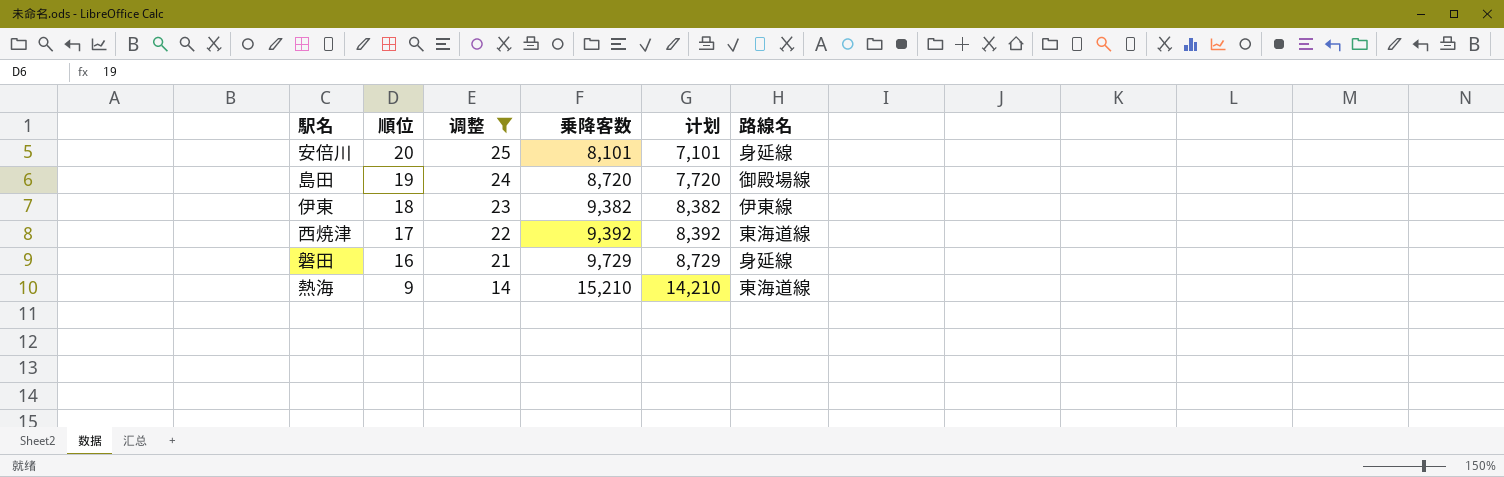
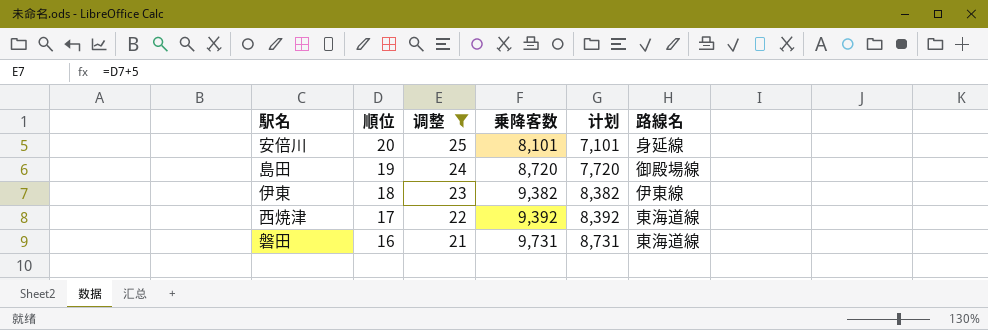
row 熱海: 9 | 14 | 15,210 | 14,210 | 東海道線 -> none
磐田 | 乗降客数: 9,729 -> 9,731
磐田 | 计划: 8,729 -> 8,731
磐田 | 路線名: 身延線 -> 東海道線

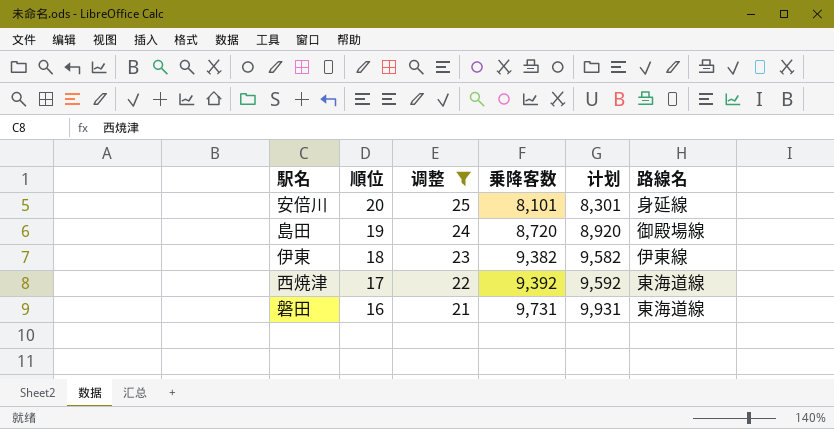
column 计划 | formula: [乗降客数] - 1000 -> [乗降客数] + 200

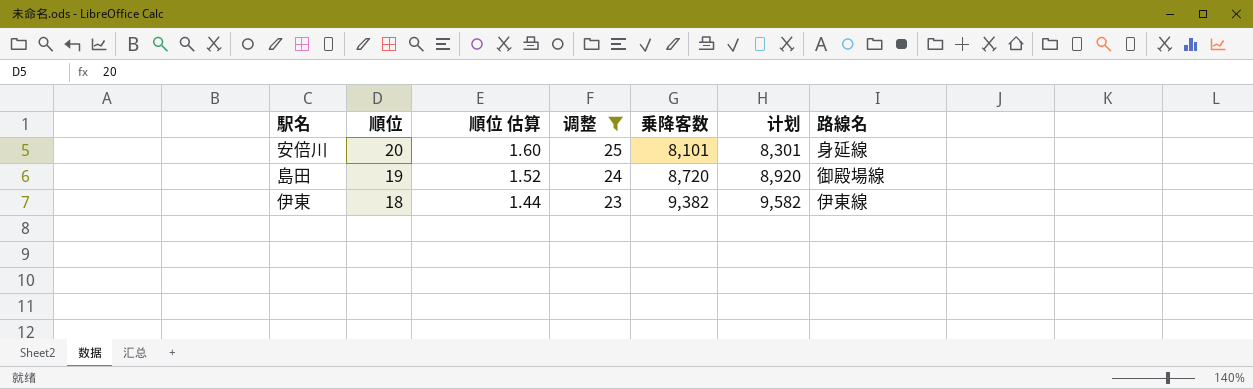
column 順位 估算 | formula: none -> [順位] * 0.08
row 西焼津: 17 | 22 | 9,392 | 9,592 | 東海道線 -> none
row 磐田: 16 | 21 | 9,731 | 9,931 | 東海道線 -> none

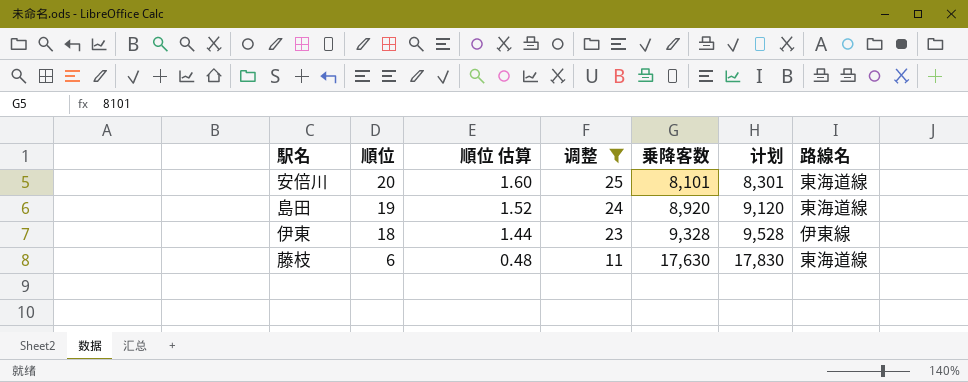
安倍川 | 路線名: 身延線 -> 東海道線
島田 | 乗降客数: 8,720 -> 8,920
島田 | 计划: 8,920 -> 9,120
島田 | 路線名: 御殿場線 -> 東海道線
伊東 | 乗降客数: 9,382 -> 9,328
伊東 | 计划: 9,582 -> 9,528
row 藤枝: none -> 6 | 0.48 | 11 | 17,630 | 17,830 | 東海道線

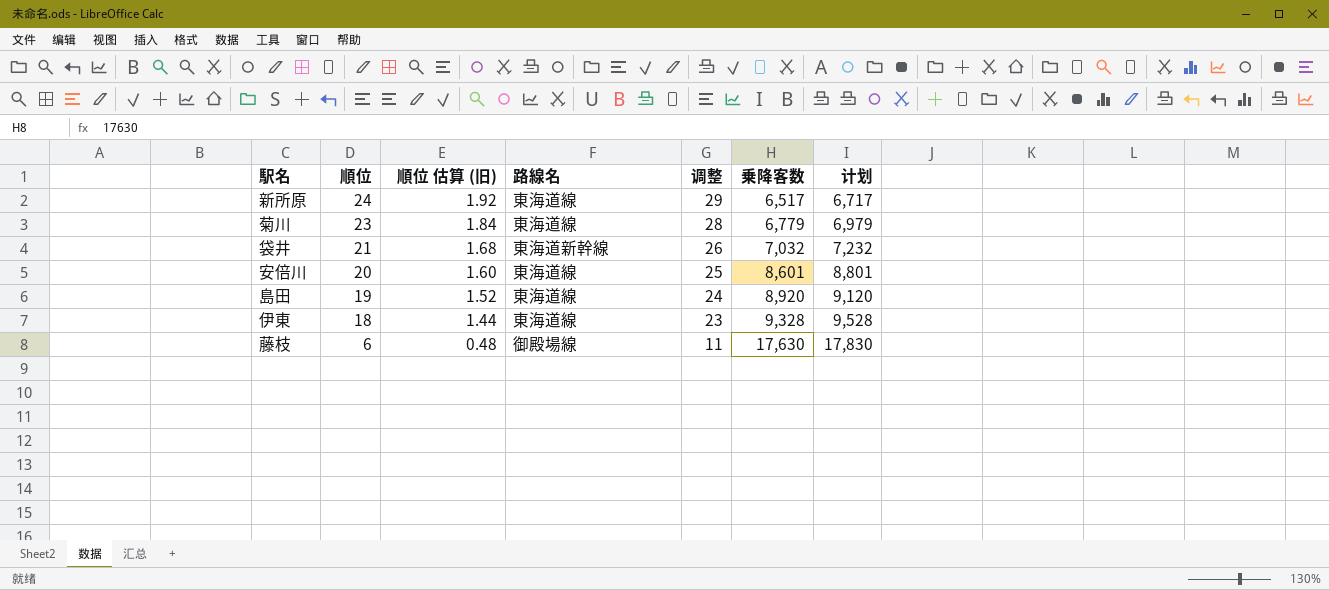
filter: 调整 <= 25 -> none
column name: 順位 估算 -> 順位 估算 (旧)
column 路線名 | position: 7 -> 4
安倍川 | 乗降客数: 8,101 -> 8,601
安倍川 | 计划: 8,301 -> 8,801
伊東 | 路線名: 伊東線 -> 東海道線
藤枝 | 路線名: 東海道線 -> 御殿場線

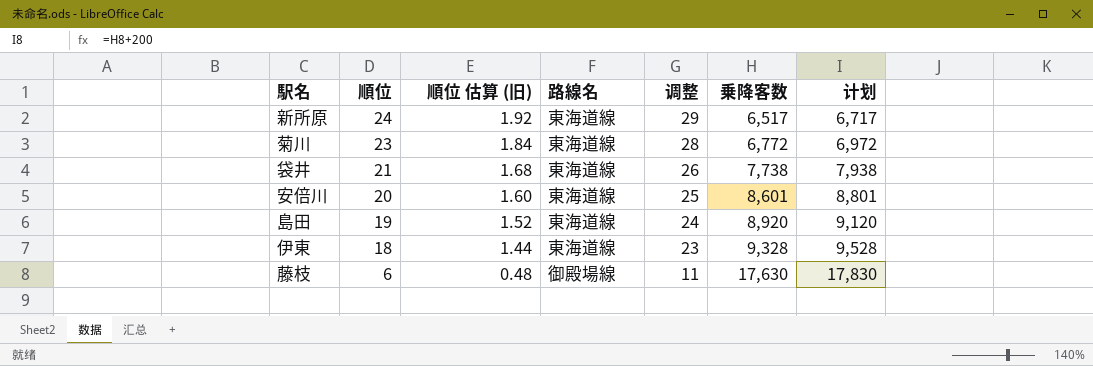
菊川 | 乗降客数: 6,779 -> 6,772
菊川 | 计划: 6,979 -> 6,972
袋井 | 路線名: 東海道新幹線 -> 東海道線
袋井 | 乗降客数: 7,032 -> 7,738
袋井 | 计划: 7,232 -> 7,938

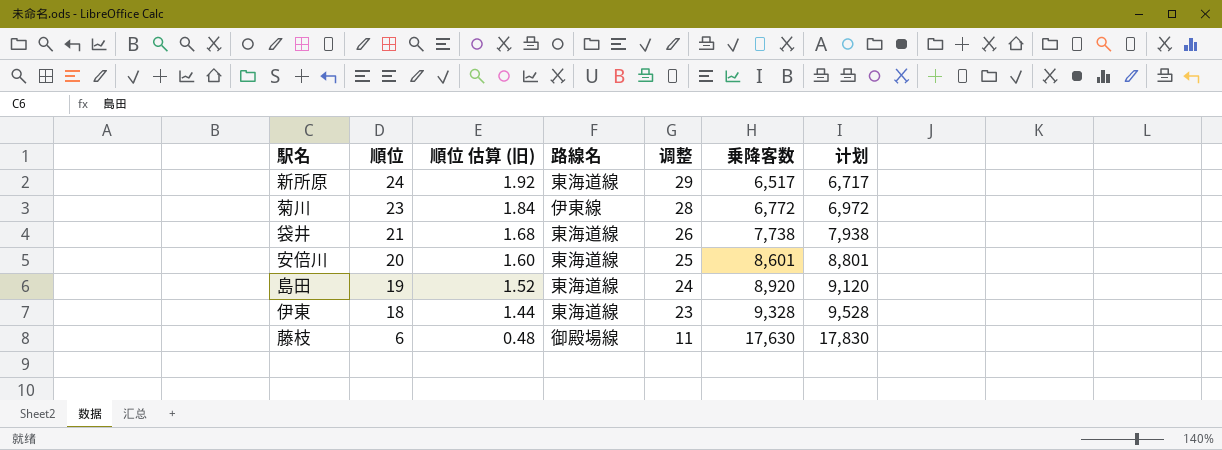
菊川 | 路線名: 東海道線 -> 伊東線

